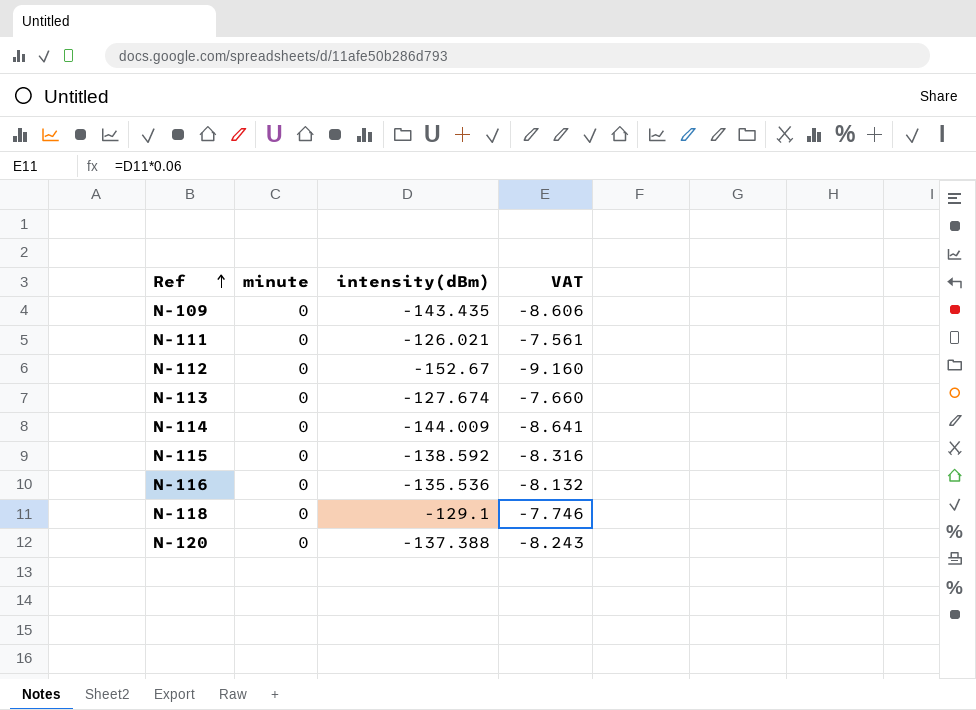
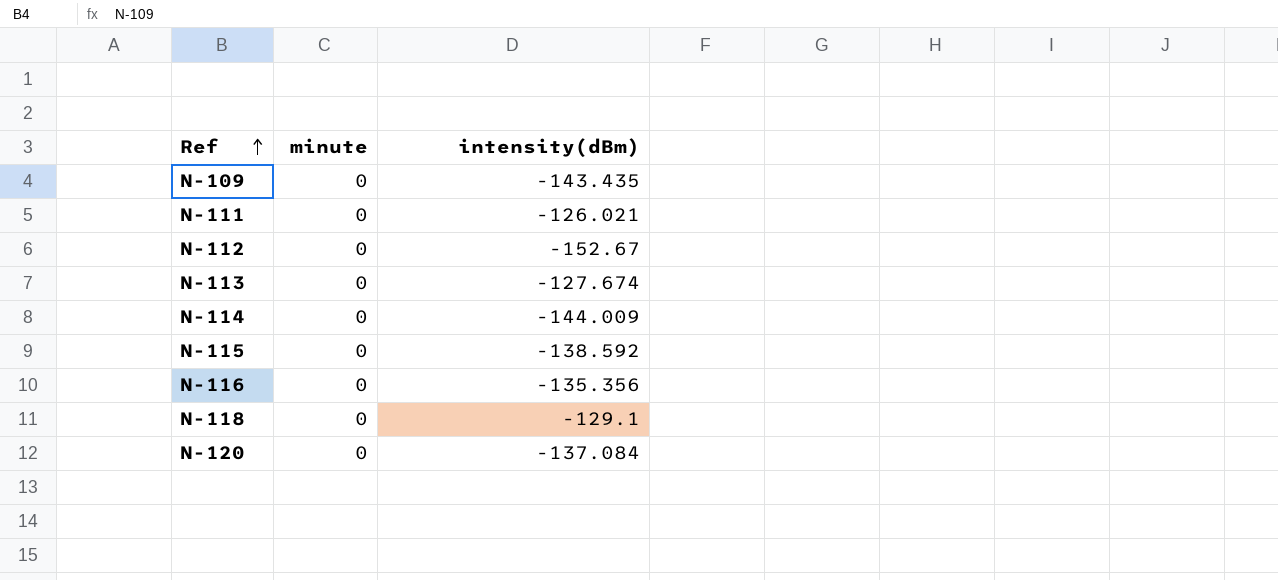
column VAT | formula: [intensity(dBm)] * 0.06 -> none
N-116 | intensity(dBm): -135.536 -> -135.356
N-120 | intensity(dBm): -137.388 -> -137.084

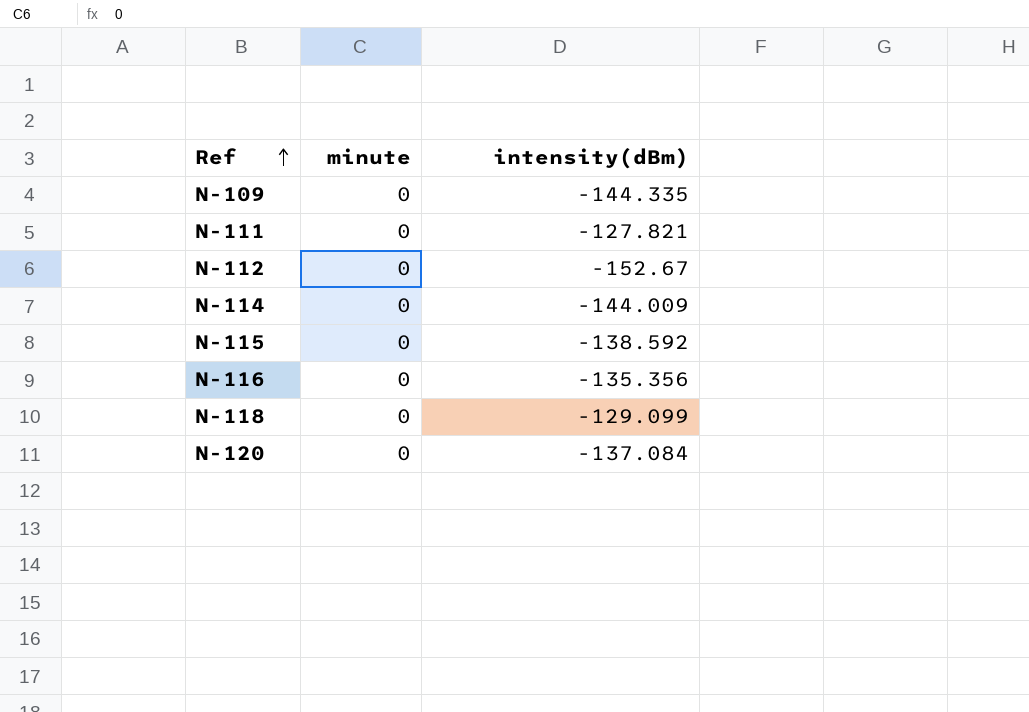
row N-113: 0 | -127.674 -> none
N-109 | intensity(dBm): -143.435 -> -144.335
N-111 | intensity(dBm): -126.021 -> -127.821
N-118 | intensity(dBm): -129.1 -> -129.099

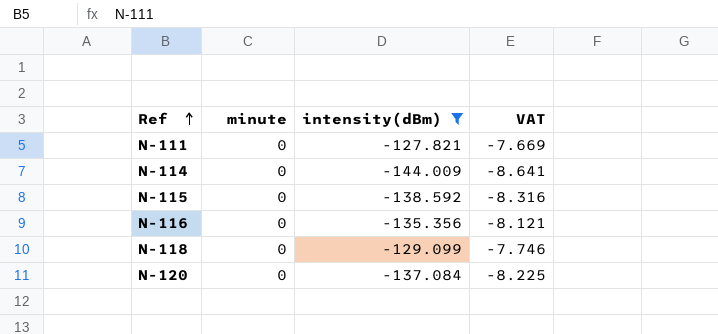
filter: none -> intensity(dBm) >= -144.009
column VAT | formula: none -> [intensity(dBm)] * 0.06

